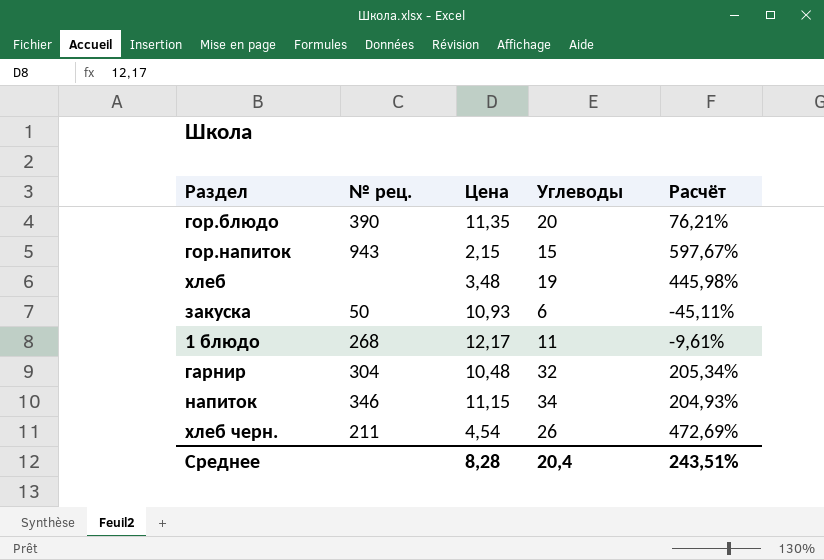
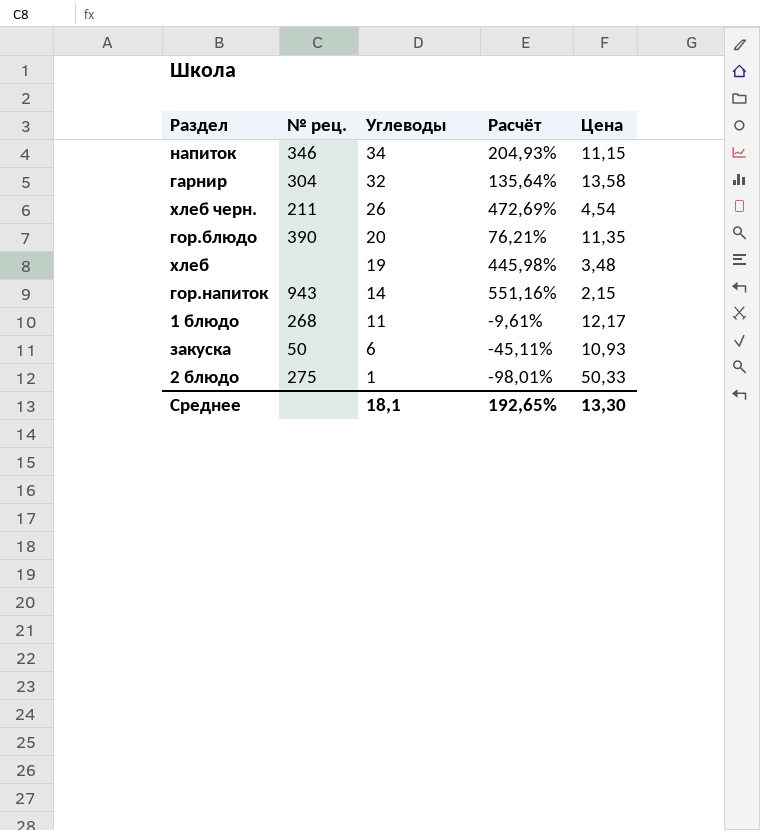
row order: none -> Углеводы descending
column Цена | position: 3 -> 5
гарнир | Расчёт: 205,34% -> 135,64%
гарнир | Цена: 10,48 -> 13,58
гор.напиток | Углеводы: 15 -> 14
гор.напиток | Расчёт: 597,67% -> 551,16%
row 2 блюдо: none -> 275 | 1 | -98,01% | 50,33
Среднее | Углеводы: 20,4 -> 18,1
Среднее | Расчёт: 243,51% -> 192,65%
Среднее | Цена: 8,28 -> 13,30

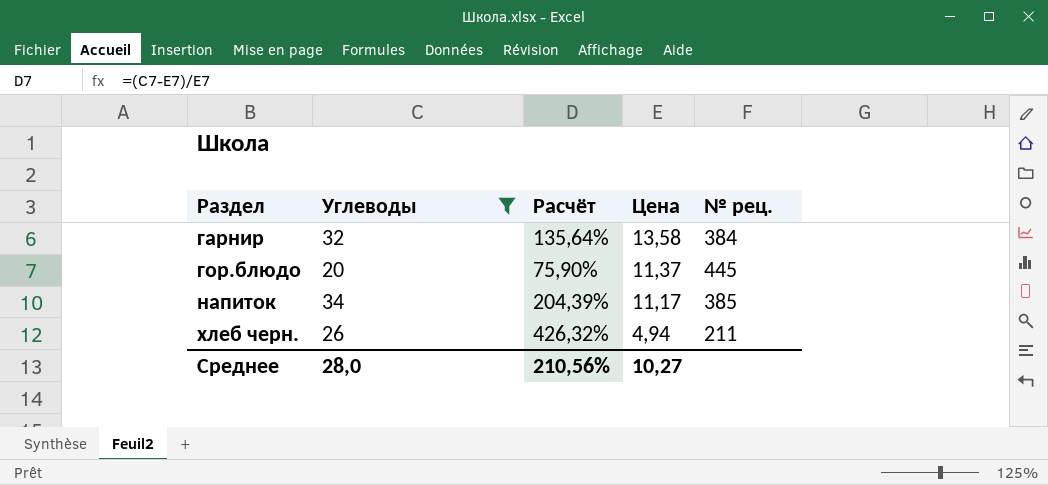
filter: none -> Углеводы >= 20
row order: Углеводы descending -> Раздел ascending
column № рец. | position: 2 -> 5
гарнир | № рец.: 304 -> 384
гор.блюдо | Расчёт: 76,21% -> 75,90%
гор.блюдо | Цена: 11,35 -> 11,37
гор.блюдо | № рец.: 390 -> 445
напиток | Расчёт: 204,93% -> 204,39%
напиток | Цена: 11,15 -> 11,17
напиток | № рец.: 346 -> 385
хлеб черн. | Расчёт: 472,69% -> 426,32%
хлеб черн. | Цена: 4,54 -> 4,94
Среднее | Углеводы: 18,1 -> 28,0
Среднее | Расчёт: 192,65% -> 210,56%
Среднее | Цена: 13,30 -> 10,27

